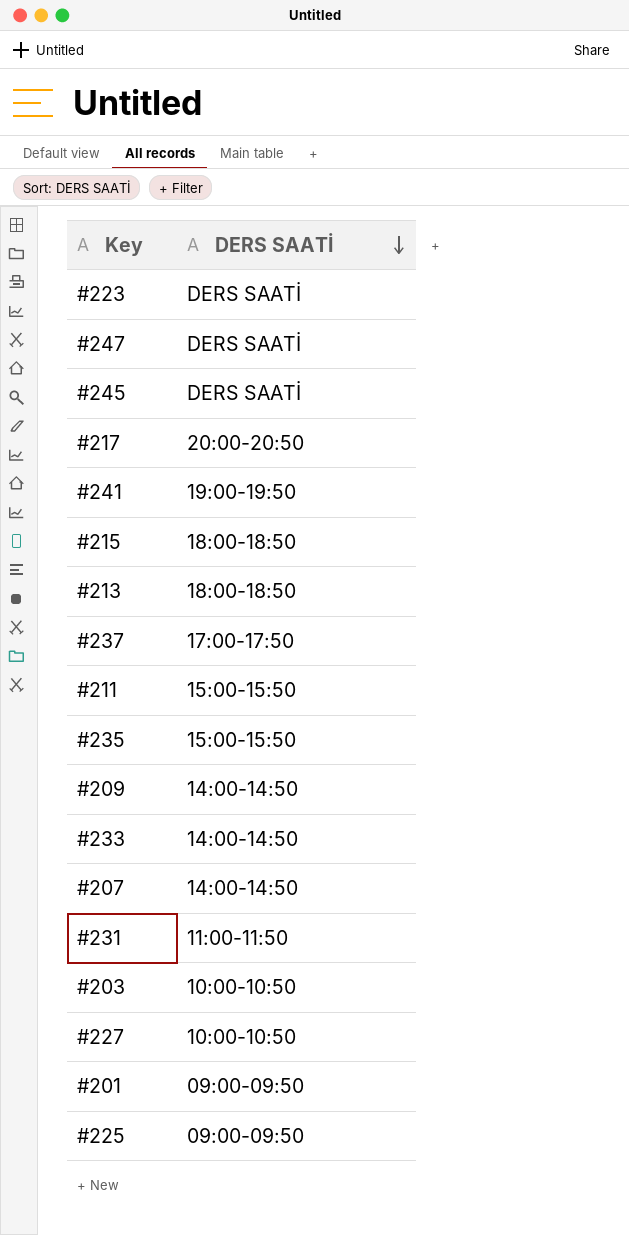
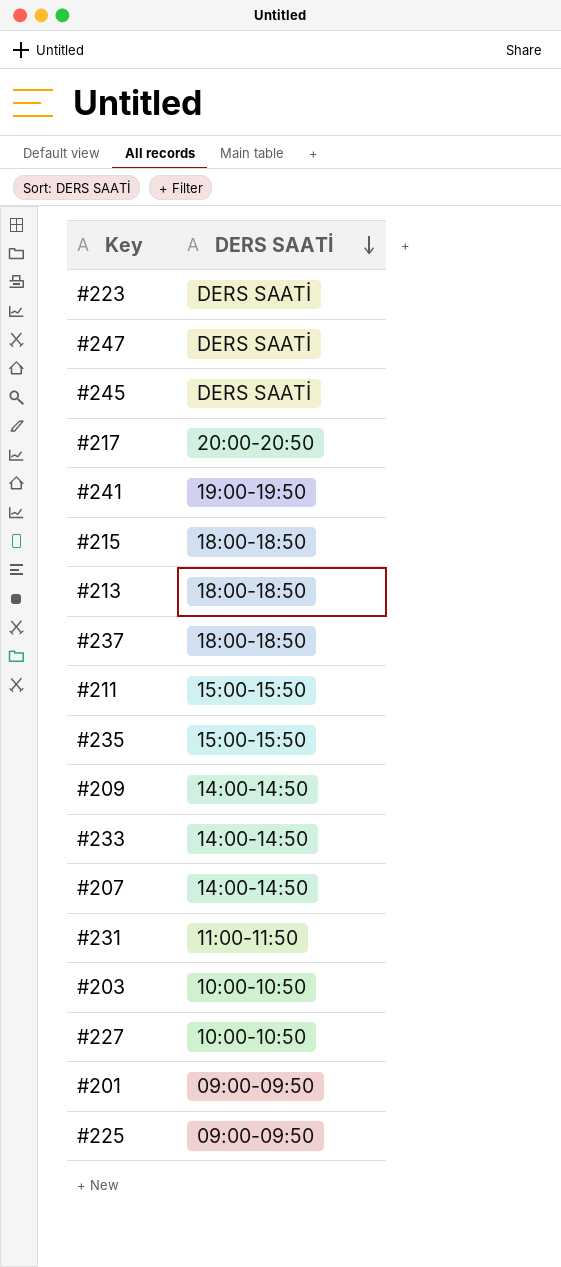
#237 | DERS SAATİ: 17:00-17:50 -> 18:00-18:50

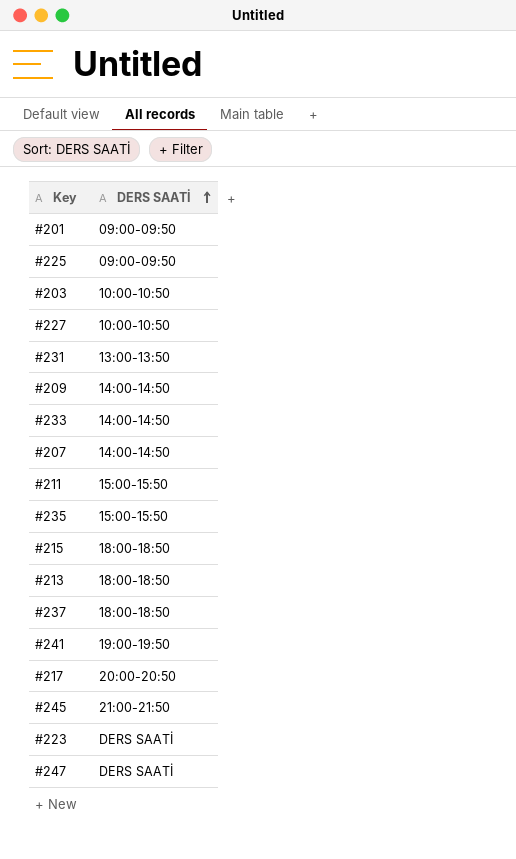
row order: DERS SAATİ descending -> DERS SAATİ ascending
#231 | DERS SAATİ: 11:00-11:50 -> 13:00-13:50
#245 | DERS SAATİ: DERS SAATİ -> 21:00-21:50

